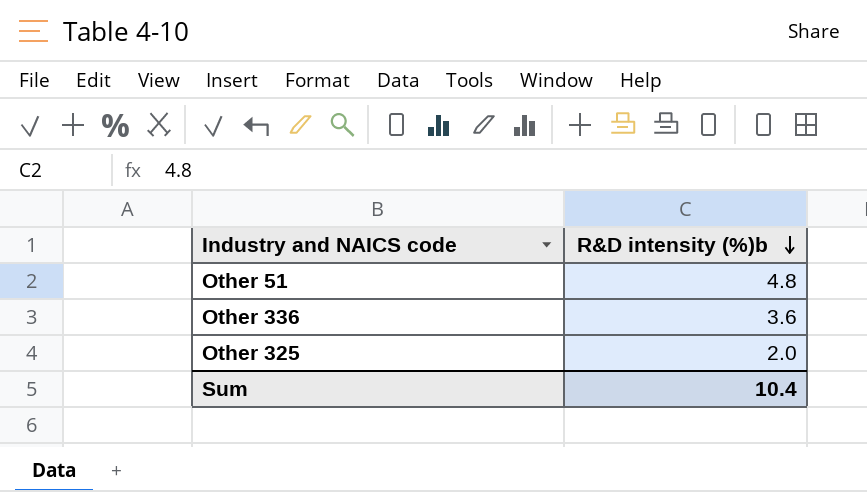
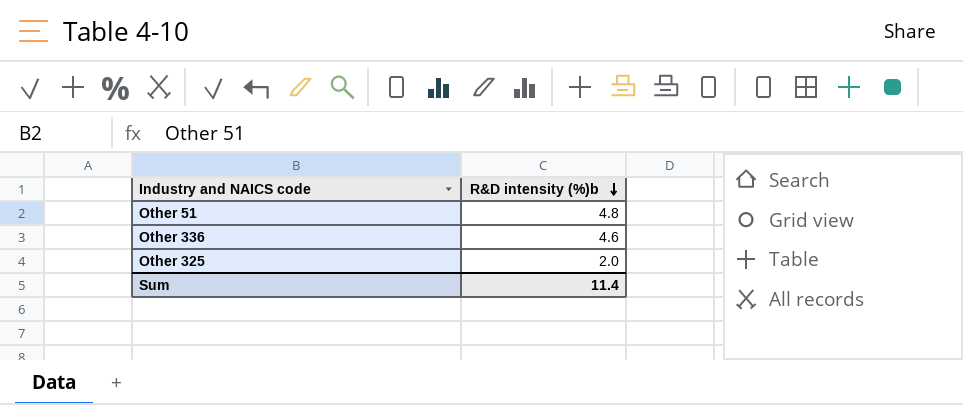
Other 336 | R&D intensity (%)b: 3.6 -> 4.6
Sum | R&D intensity (%)b: 10.4 -> 11.4

